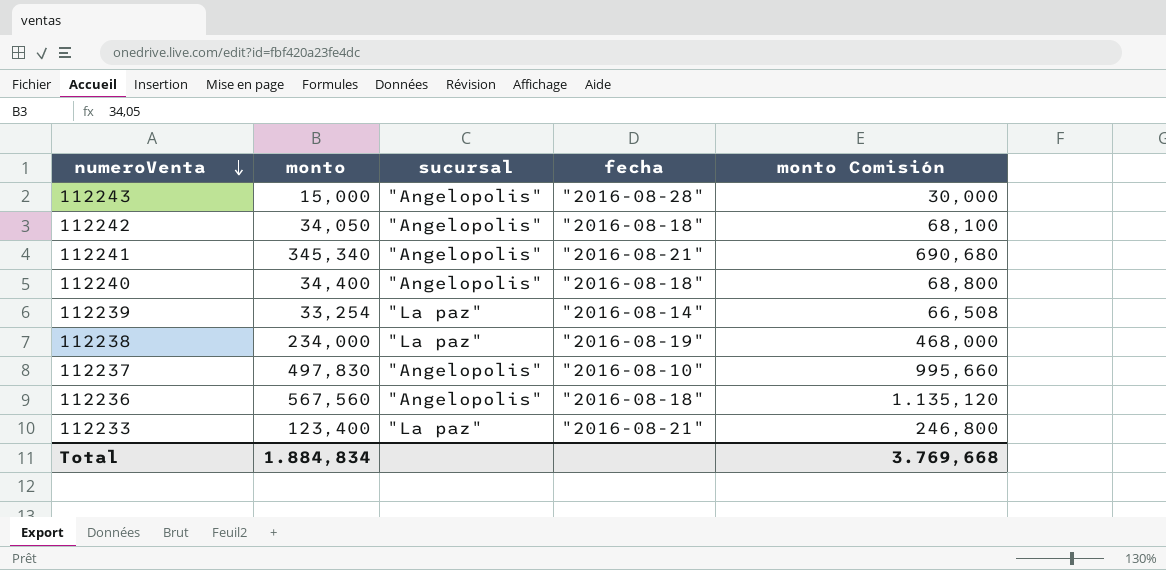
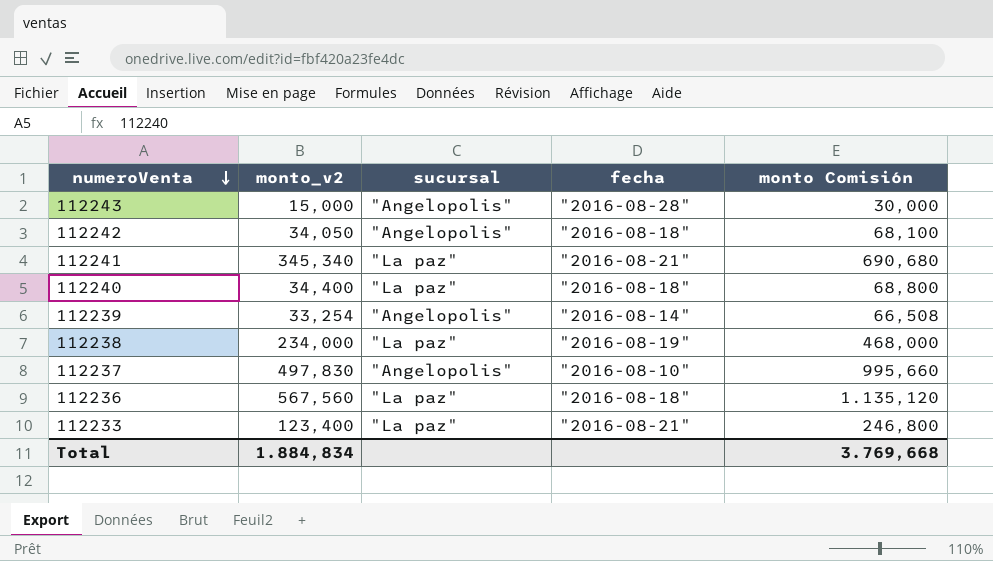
column name: monto -> monto_v2
112241 | sucursal: "Angelopolis" -> "La paz"
112240 | sucursal: "Angelopolis" -> "La paz"
112239 | sucursal: "La paz" -> "Angelopolis"
112236 | sucursal: "Angelopolis" -> "La paz"

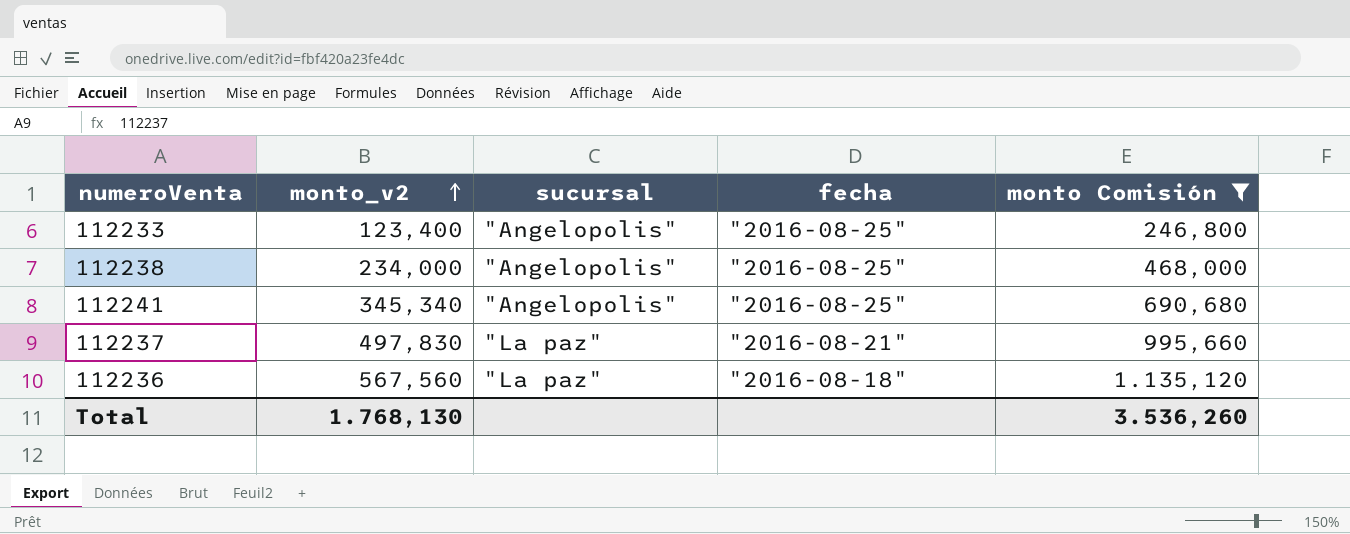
filter: none -> monto Comisión >= 246,800
row order: numeroVenta descending -> monto_v2 ascending
112233 | sucursal: "La paz" -> "Angelopolis"
112233 | fecha: "2016-08-21" -> "2016-08-25"
112238 | sucursal: "La paz" -> "Angelopolis"
112238 | fecha: "2016-08-19" -> "2016-08-25"
112241 | sucursal: "La paz" -> "Angelopolis"
112241 | fecha: "2016-08-21" -> "2016-08-25"
112237 | sucursal: "Angelopolis" -> "La paz"
112237 | fecha: "2016-08-10" -> "2016-08-21"
Total | monto_v2: 1.884,834 -> 1.768,130
Total | monto Comisión: 3.769,668 -> 3.536,260

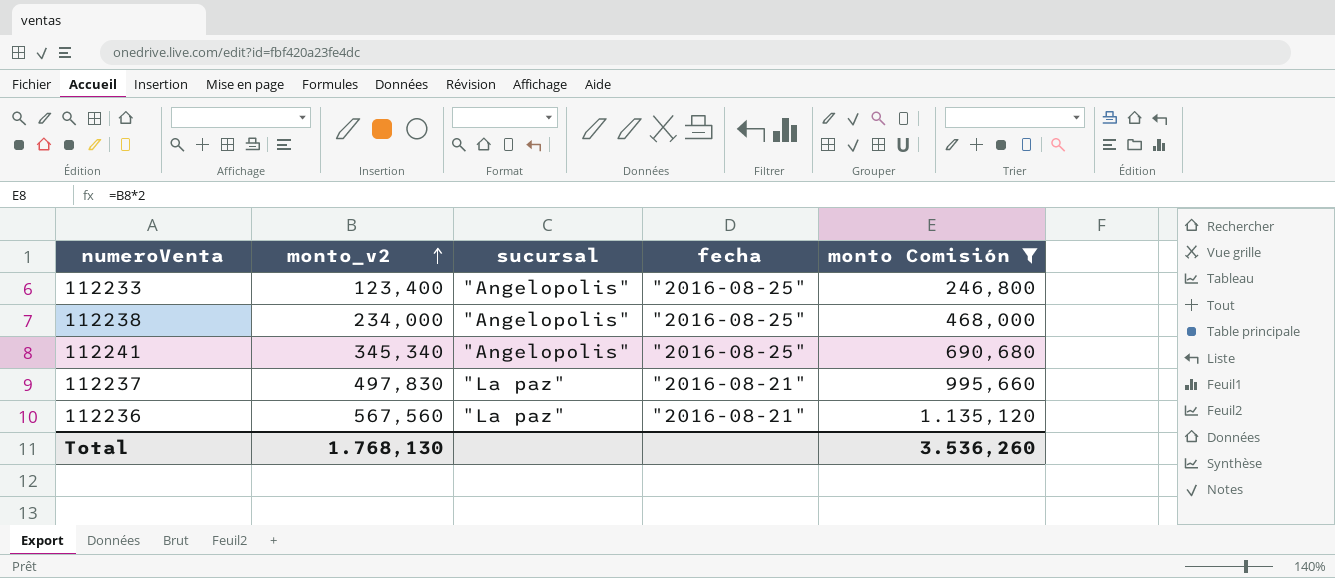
112236 | fecha: "2016-08-18" -> "2016-08-21"

